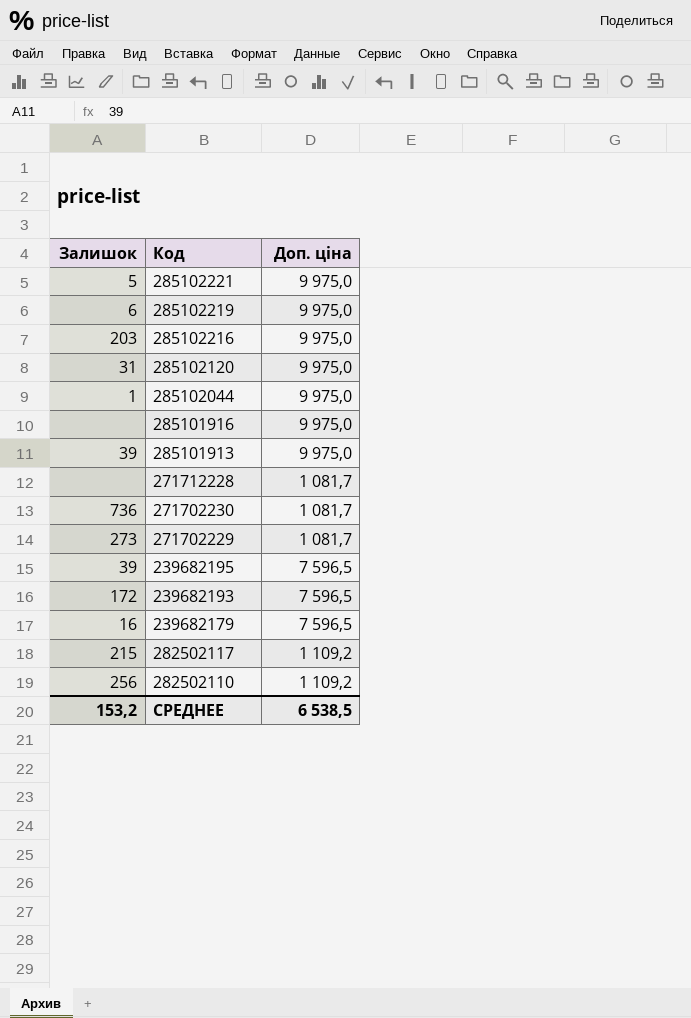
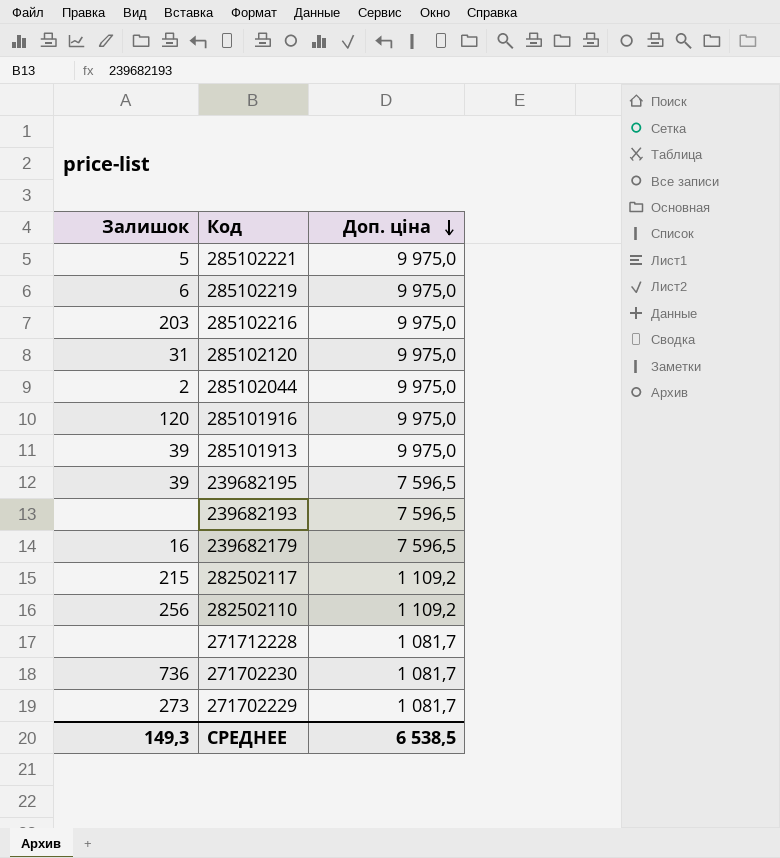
row order: none -> Доп. ціна descending
285102044 | Залишок: 1 -> 2
285101916 | Залишок: none -> 120
239682193 | Залишок: 172 -> none
СРЕДНЕЕ | Залишок: 153,2 -> 149,3

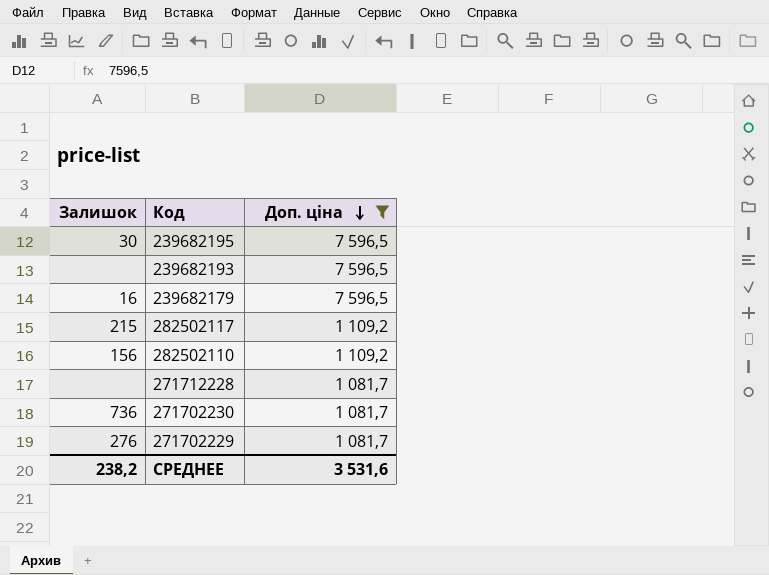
filter: none -> Доп. ціна != 9 975,0
239682195 | Залишок: 39 -> 30
282502110 | Залишок: 256 -> 156
271702229 | Залишок: 273 -> 276
СРЕДНЕЕ | Залишок: 149,3 -> 238,2
СРЕДНЕЕ | Доп. ціна: 6 538,5 -> 3 531,6

